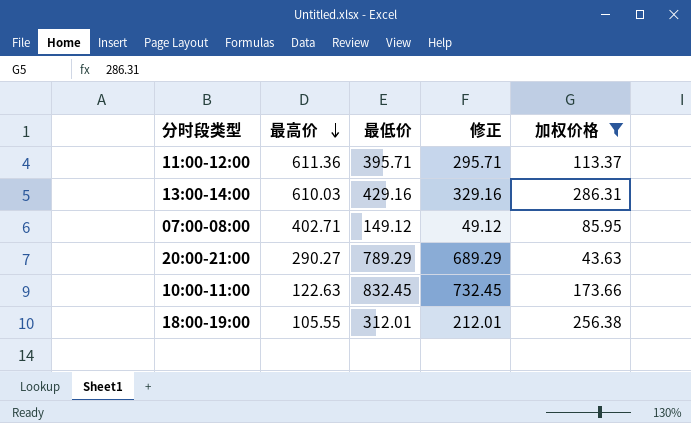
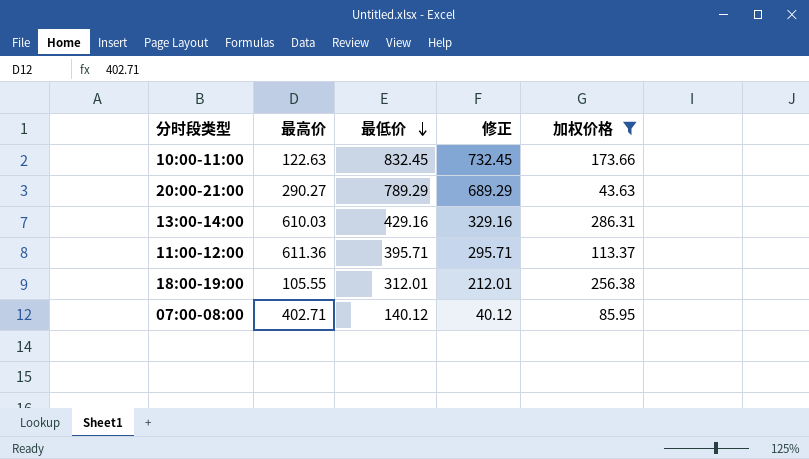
row order: 最高价 descending -> 最低价 descending
07:00-08:00 | 最低价: 149.12 -> 140.12
07:00-08:00 | 修正: 49.12 -> 40.12

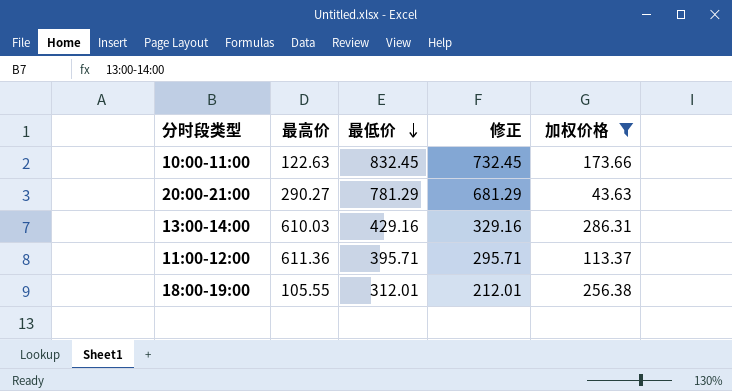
row 07:00-08:00: 402.71 | 140.12 | 40.12 | 85.95 -> none
20:00-21:00 | 最低价: 789.29 -> 781.29
20:00-21:00 | 修正: 689.29 -> 681.29

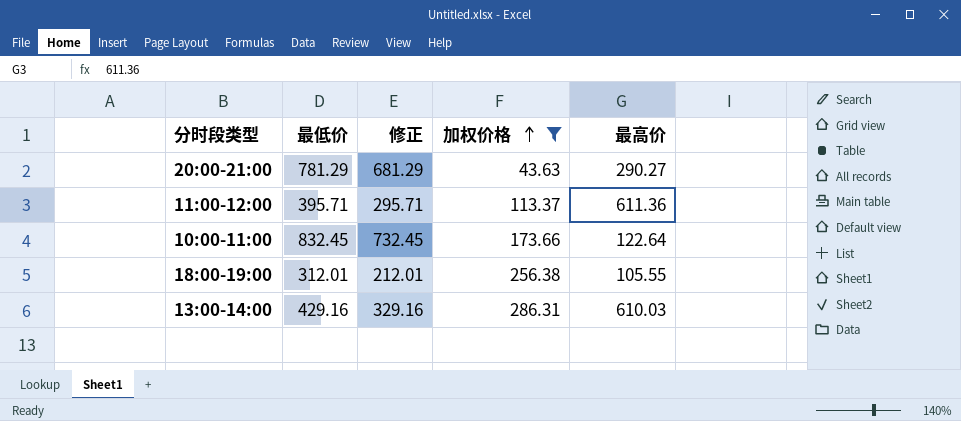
row order: 最低价 descending -> 加权价格 ascending
column 最高价 | position: 2 -> 5
10:00-11:00 | 最高价: 122.63 -> 122.64

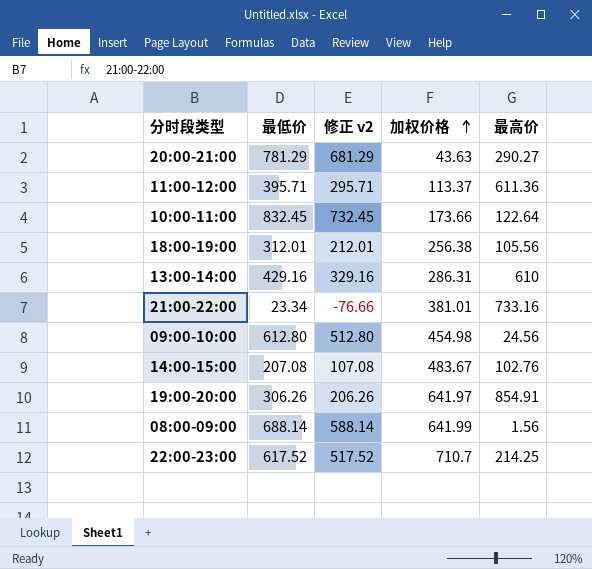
filter: 加权价格 <= 286.31 -> none
column name: 修正 -> 修正 v2
18:00-19:00 | 最高价: 105.55 -> 105.56
13:00-14:00 | 最高价: 610.03 -> 610

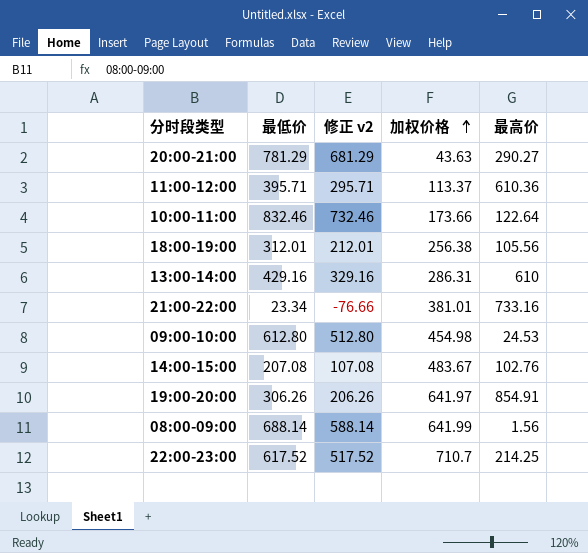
11:00-12:00 | 最高价: 611.36 -> 610.36
10:00-11:00 | 最低价: 832.45 -> 832.46
10:00-11:00 | 修正 v2: 732.45 -> 732.46
09:00-10:00 | 最高价: 24.56 -> 24.53

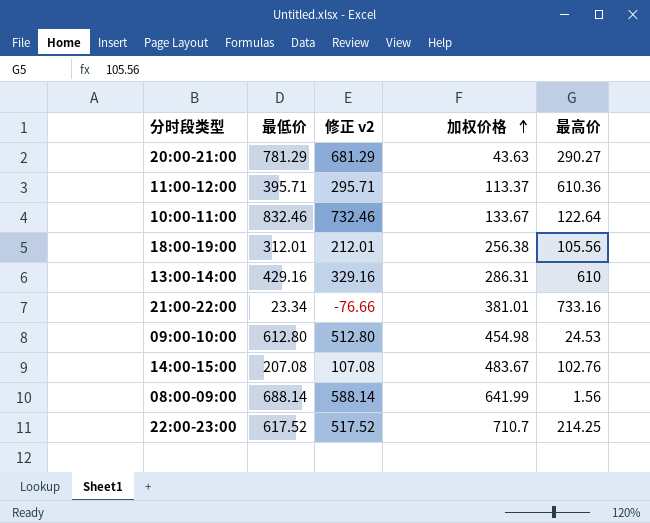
row 19:00-20:00: 306.26 | 206.26 | 641.97 | 854.91 -> none
10:00-11:00 | 加权价格: 173.66 -> 133.67

